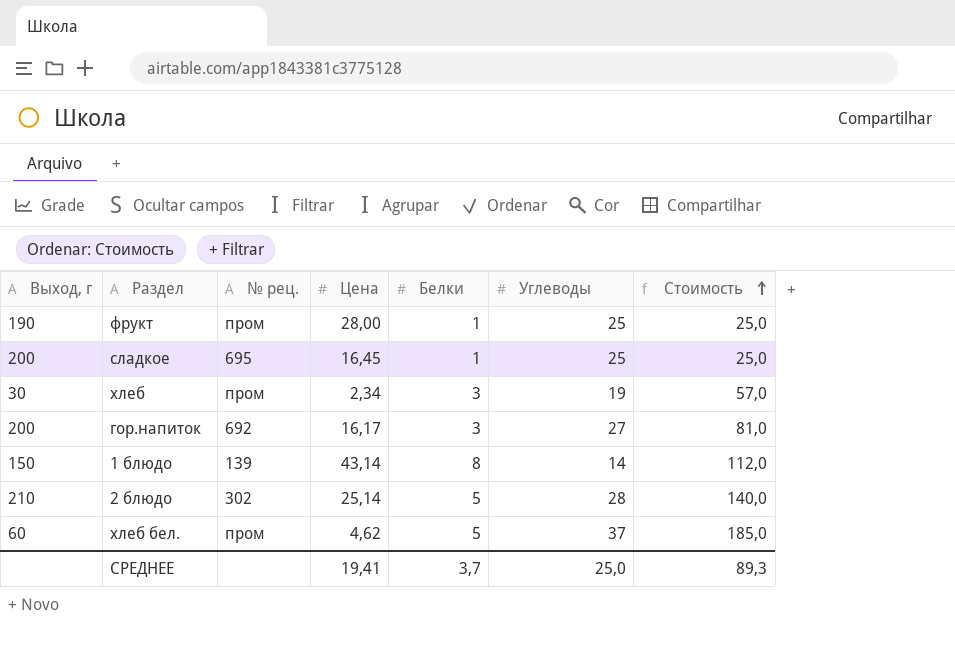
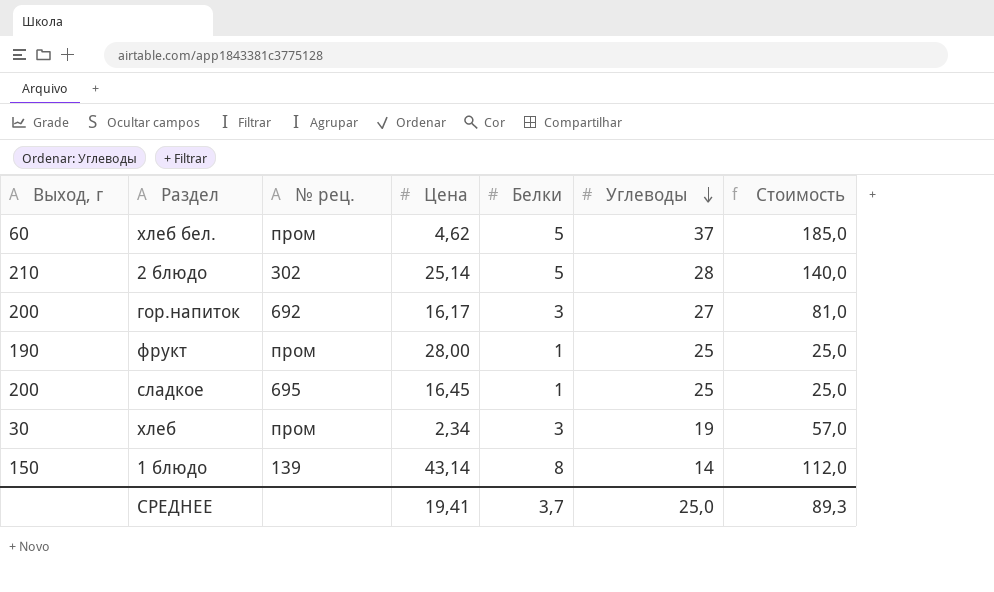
row order: Стоимость ascending -> Углеводы descending

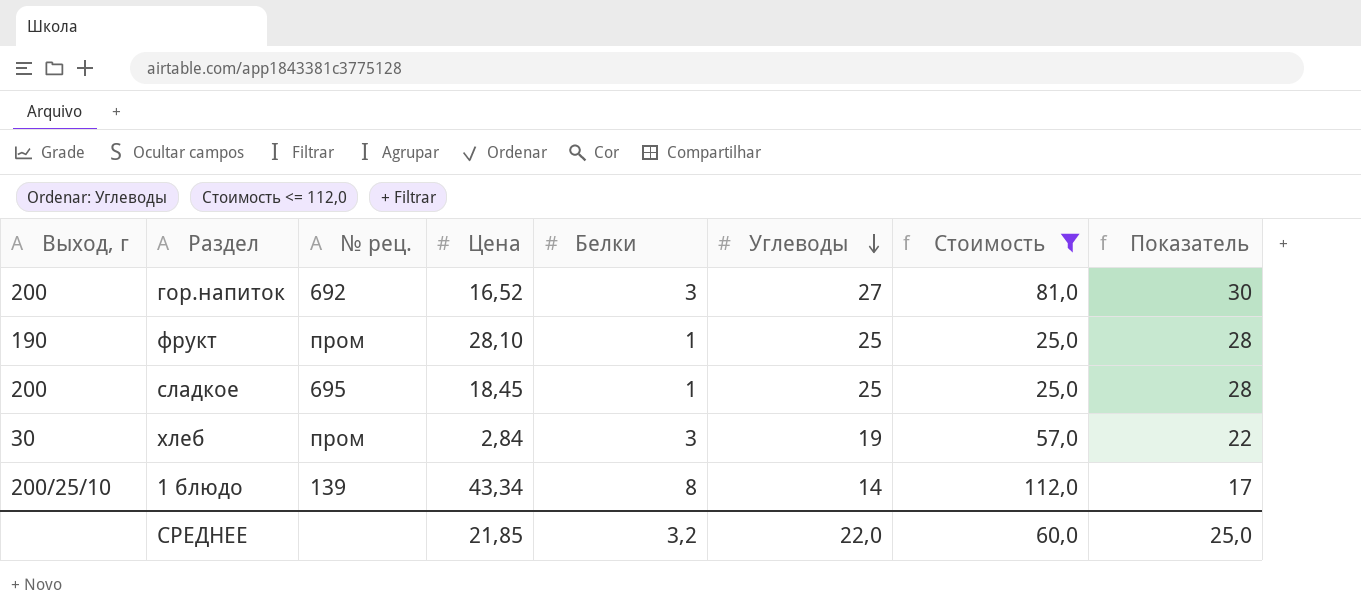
filter: none -> Стоимость <= 112,0
column Показатель | formula: none -> [Углеводы] + 3
гор.напиток | Цена: 16,17 -> 16,52
фрукт | Цена: 28,00 -> 28,10
сладкое | Цена: 16,45 -> 18,45
хлеб | Цена: 2,34 -> 2,84
1 блюдо | Выход, г: 150 -> 200/25/10
1 блюдо | Цена: 43,14 -> 43,34
СРЕДНЕЕ | Цена: 19,41 -> 21,85
СРЕДНЕЕ | Белки: 3,7 -> 3,2
СРЕДНЕЕ | Углеводы: 25,0 -> 22,0
СРЕДНЕЕ | Стоимость: 89,3 -> 60,0

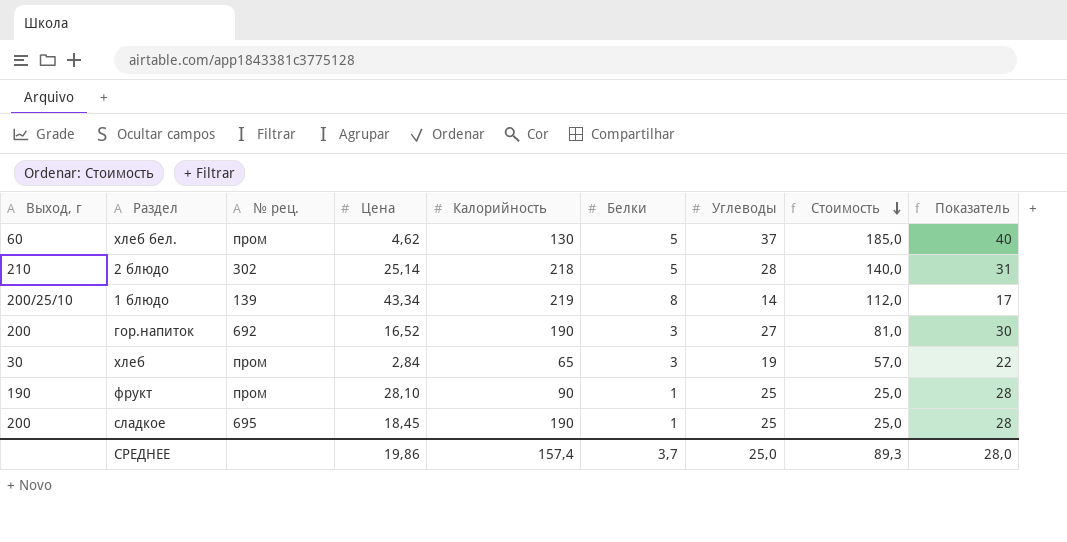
filter: Стоимость <= 112,0 -> none
row order: Углеводы descending -> Стоимость descending
column Калорийность | position: none -> 5
СРЕДНЕЕ | Цена: 21,85 -> 19,86
СРЕДНЕЕ | Белки: 3,2 -> 3,7
СРЕДНЕЕ | Углеводы: 22,0 -> 25,0
СРЕДНЕЕ | Стоимость: 60,0 -> 89,3
СРЕДНЕЕ | Показатель: 25,0 -> 28,0

